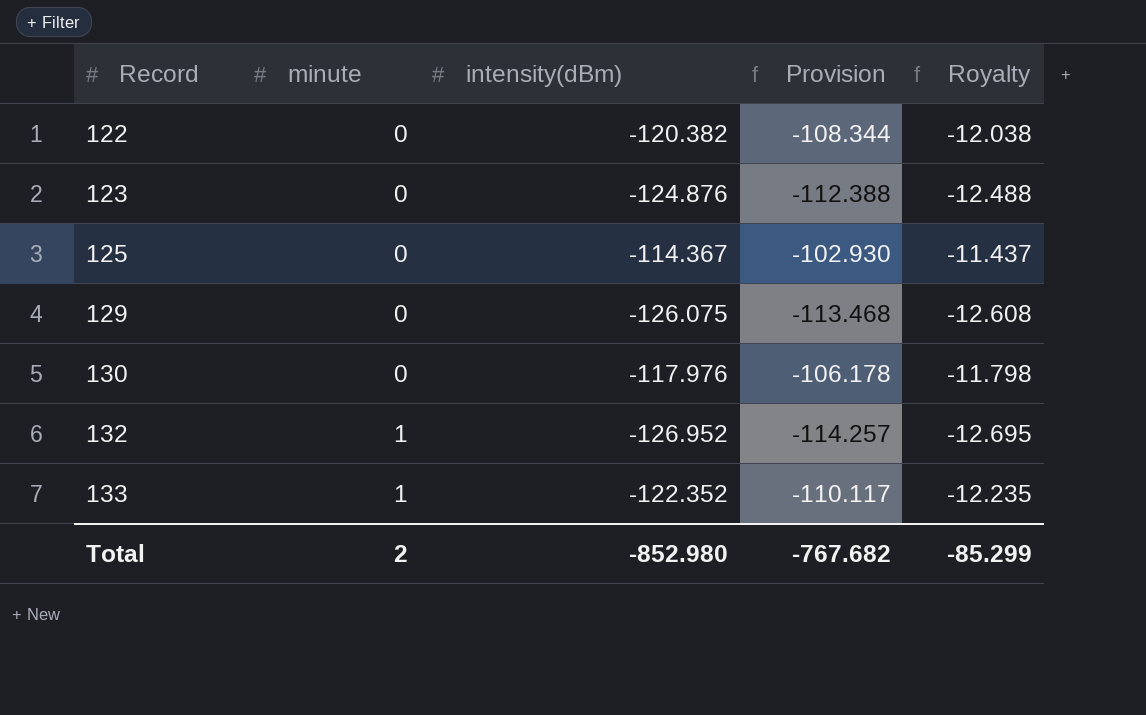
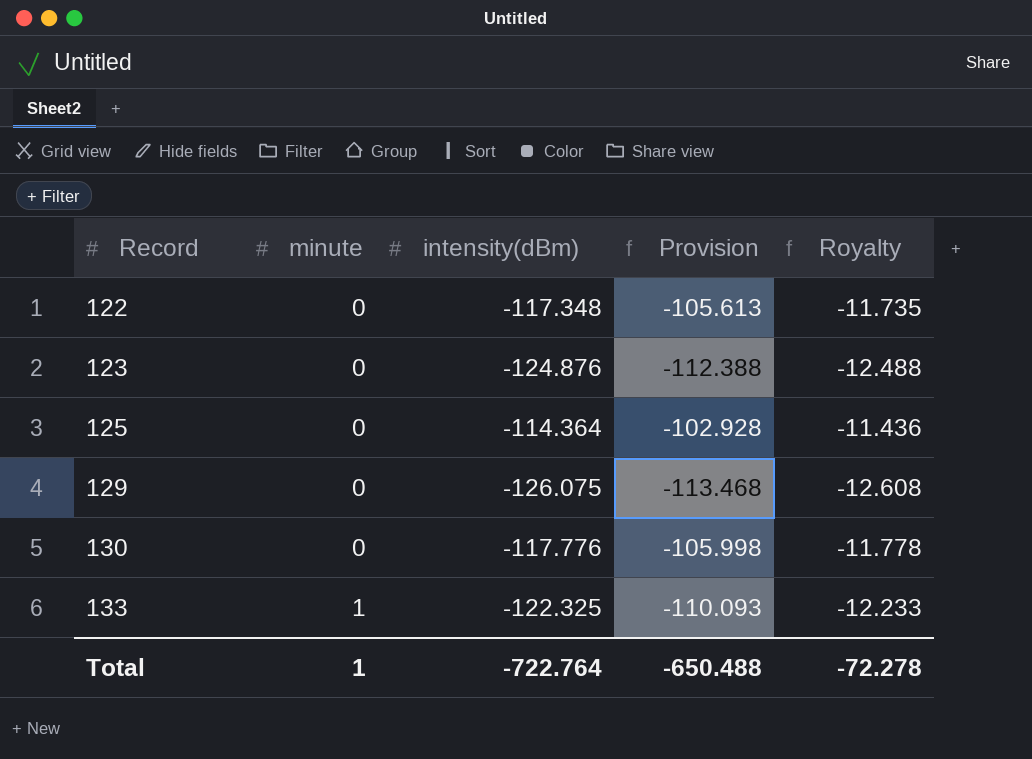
row 132: 1 | -126.952 | -114.257 | -12.695 -> none
122 | intensity(dBm): -120.382 -> -117.348
122 | Provision: -108.344 -> -105.613
122 | Royalty: -12.038 -> -11.735
125 | intensity(dBm): -114.367 -> -114.364
125 | Provision: -102.930 -> -102.928
125 | Royalty: -11.437 -> -11.436
130 | intensity(dBm): -117.976 -> -117.776
130 | Provision: -106.178 -> -105.998
130 | Royalty: -11.798 -> -11.778
133 | intensity(dBm): -122.352 -> -122.325
133 | Provision: -110.117 -> -110.093
133 | Royalty: -12.235 -> -12.233
Total | minute: 2 -> 1
Total | intensity(dBm): -852.980 -> -722.764
Total | Provision: -767.682 -> -650.488
Total | Royalty: -85.299 -> -72.278

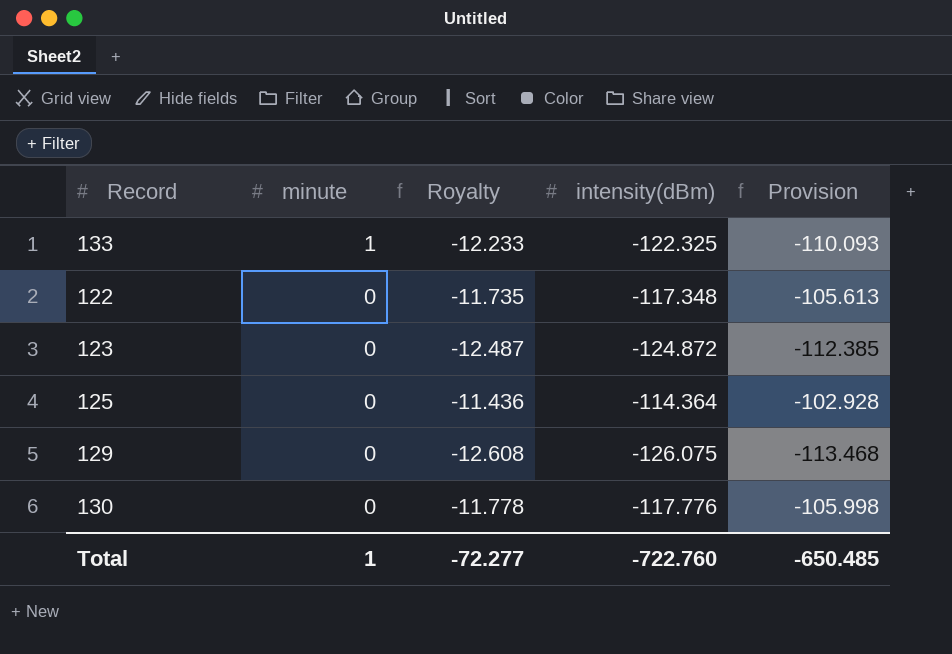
row order: Record ascending -> minute descending
column Royalty | position: 5 -> 3
123 | Royalty: -12.488 -> -12.487
123 | intensity(dBm): -124.876 -> -124.872
123 | Provision: -112.388 -> -112.385
Total | Royalty: -72.278 -> -72.277
Total | intensity(dBm): -722.764 -> -722.760
Total | Provision: -650.488 -> -650.485

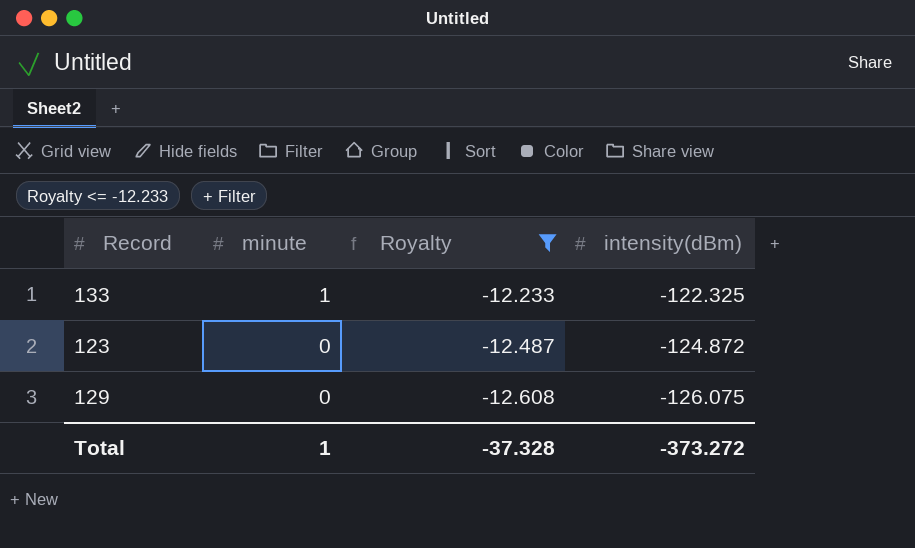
filter: none -> Royalty <= -12.233
column Provision | formula: [intensity(dBm)] * 0.9 -> none
Total | Royalty: -72.277 -> -37.328
Total | intensity(dBm): -722.760 -> -373.272

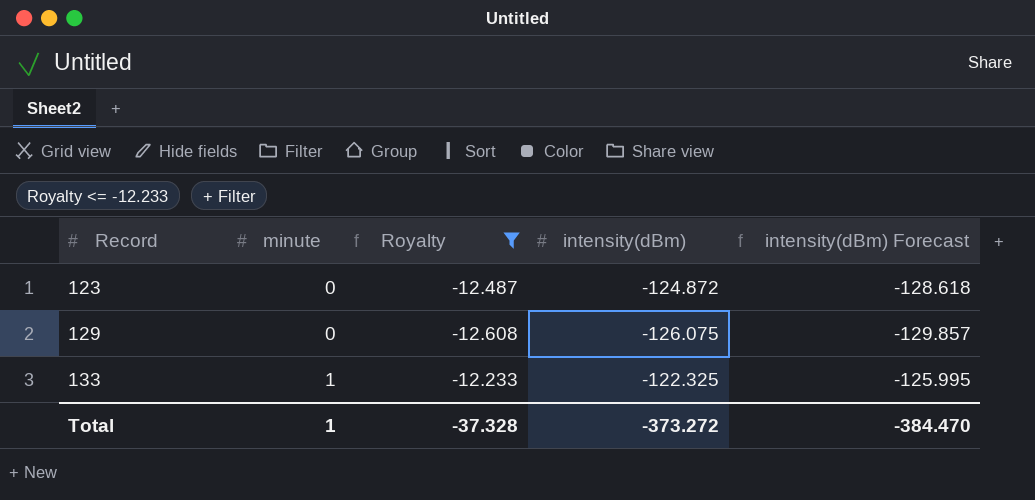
row order: minute descending -> Record ascending
column intensity(dBm) Forecast | formula: none -> [intensity(dBm)] * 1.03

